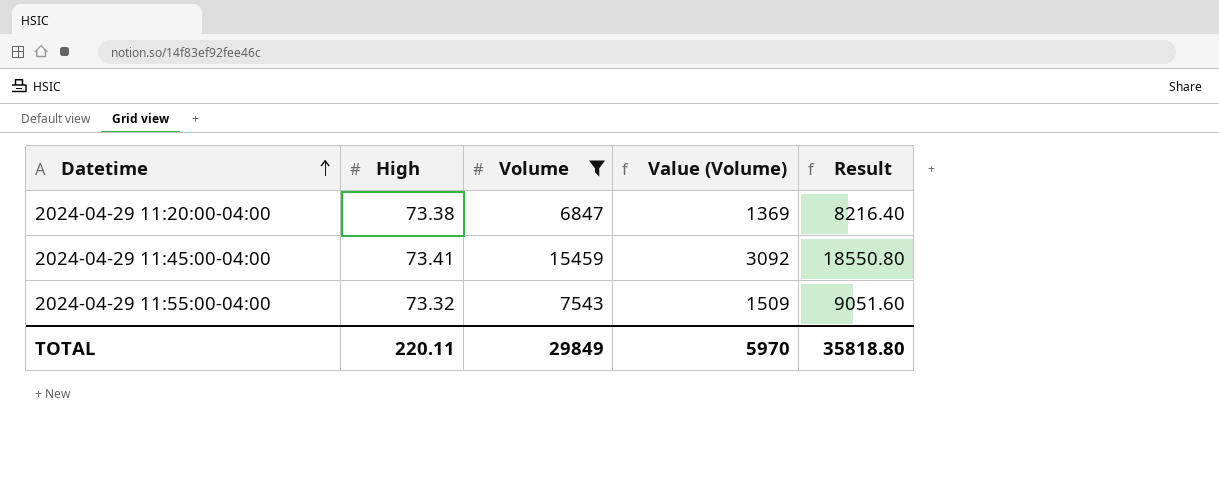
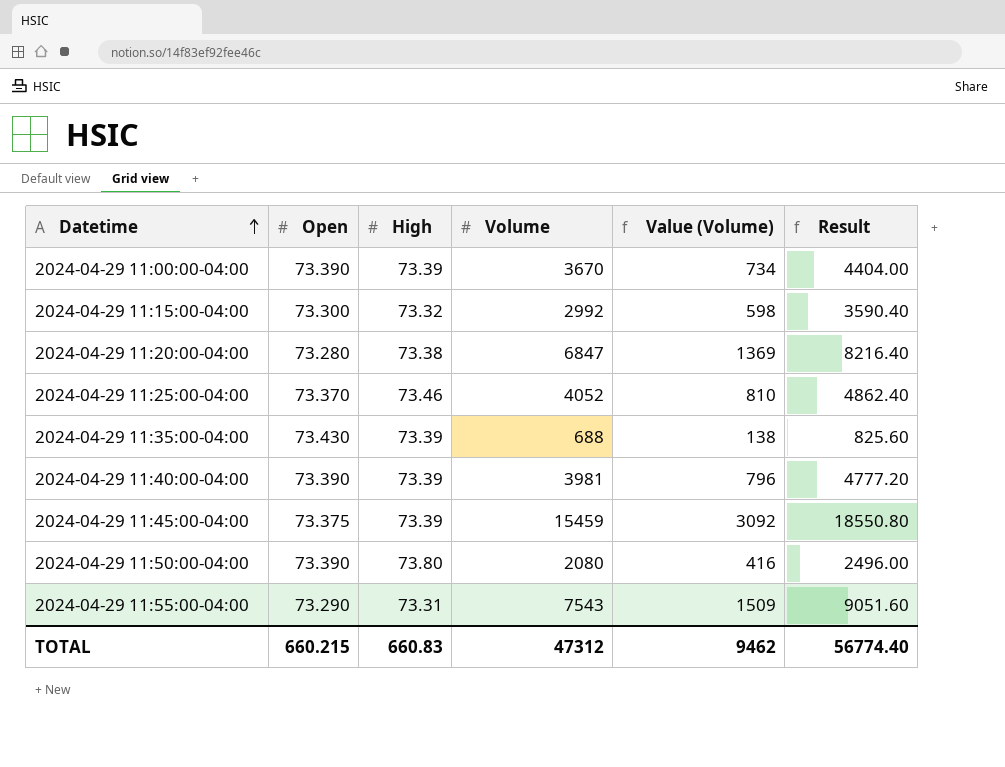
filter: Volume >= 6847 -> none
column Open | position: none -> 2
2024-04-29 11:45:00-04:00 | High: 73.41 -> 73.39
2024-04-29 11:55:00-04:00 | High: 73.32 -> 73.31
TOTAL | High: 220.11 -> 660.83
TOTAL | Volume: 29849 -> 47312
TOTAL | Value (Volume): 5970 -> 9462
TOTAL | Result: 35818.80 -> 56774.40

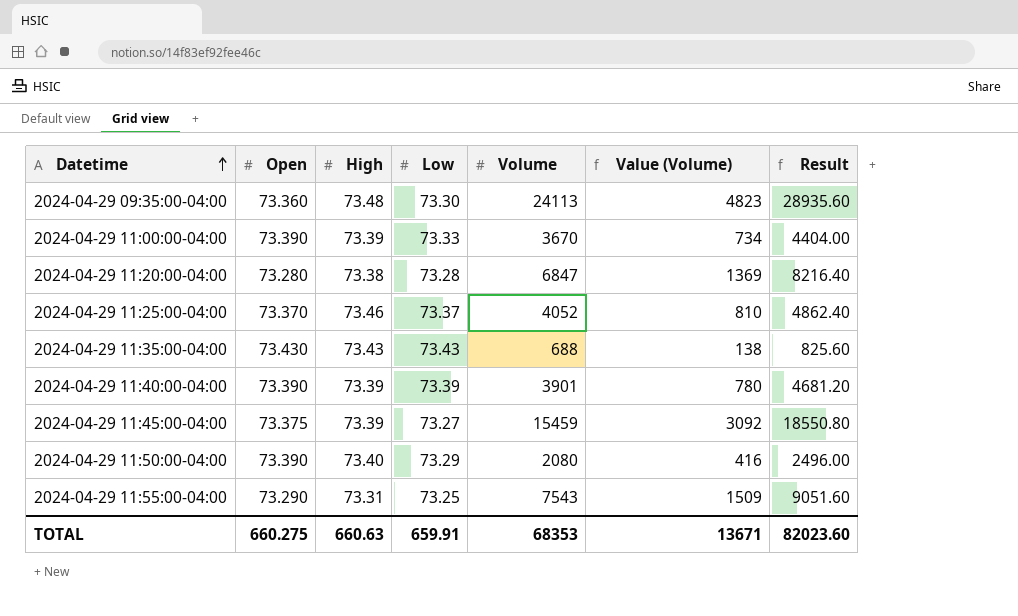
column Low | position: none -> 4
row 2024-04-29 11:15:00-04:00: 73.300 | 73.32 | 2992 | 598 | 3590.40 -> none
row 2024-04-29 09:35:00-04:00: none -> 73.360 | 73.48 | 73.30 | 24113 | 4823 | 28935.60
2024-04-29 11:35:00-04:00 | High: 73.39 -> 73.43
2024-04-29 11:40:00-04:00 | Volume: 3981 -> 3901
2024-04-29 11:40:00-04:00 | Value (Volume): 796 -> 780
2024-04-29 11:40:00-04:00 | Result: 4777.20 -> 4681.20
2024-04-29 11:50:00-04:00 | High: 73.80 -> 73.40
TOTAL | Open: 660.215 -> 660.275
TOTAL | High: 660.83 -> 660.63
TOTAL | Volume: 47312 -> 68353
TOTAL | Value (Volume): 9462 -> 13671
TOTAL | Result: 56774.40 -> 82023.60

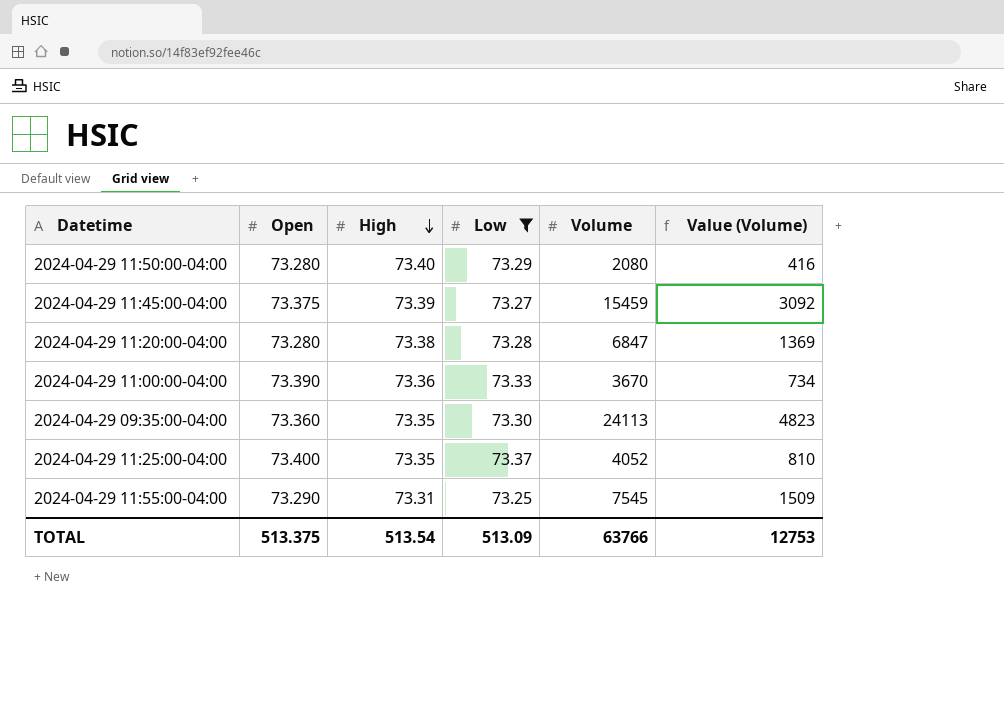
filter: none -> Low <= 73.37
row order: Datetime ascending -> High descending
column Result | formula: [Volume] * 1.2 -> none
2024-04-29 11:50:00-04:00 | Open: 73.390 -> 73.280
2024-04-29 11:00:00-04:00 | High: 73.39 -> 73.36
2024-04-29 09:35:00-04:00 | High: 73.48 -> 73.35
2024-04-29 11:25:00-04:00 | Open: 73.370 -> 73.400
2024-04-29 11:25:00-04:00 | High: 73.46 -> 73.35
2024-04-29 11:55:00-04:00 | Volume: 7543 -> 7545
TOTAL | Open: 660.275 -> 513.375
TOTAL | High: 660.63 -> 513.54
TOTAL | Low: 659.91 -> 513.09
TOTAL | Volume: 68353 -> 63766
TOTAL | Value (Volume): 13671 -> 12753

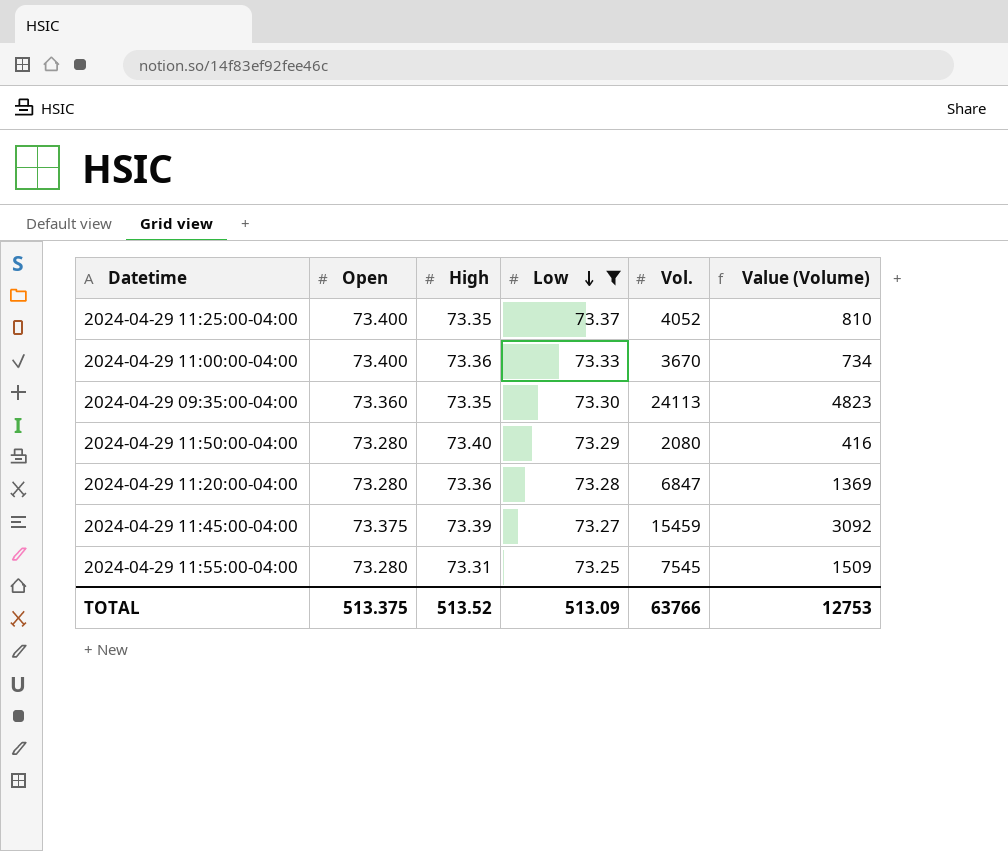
row order: High descending -> Low descending
column name: Volume -> Vol.
2024-04-29 11:00:00-04:00 | Open: 73.390 -> 73.400
2024-04-29 11:20:00-04:00 | High: 73.38 -> 73.36
2024-04-29 11:55:00-04:00 | Open: 73.290 -> 73.280
TOTAL | High: 513.54 -> 513.52

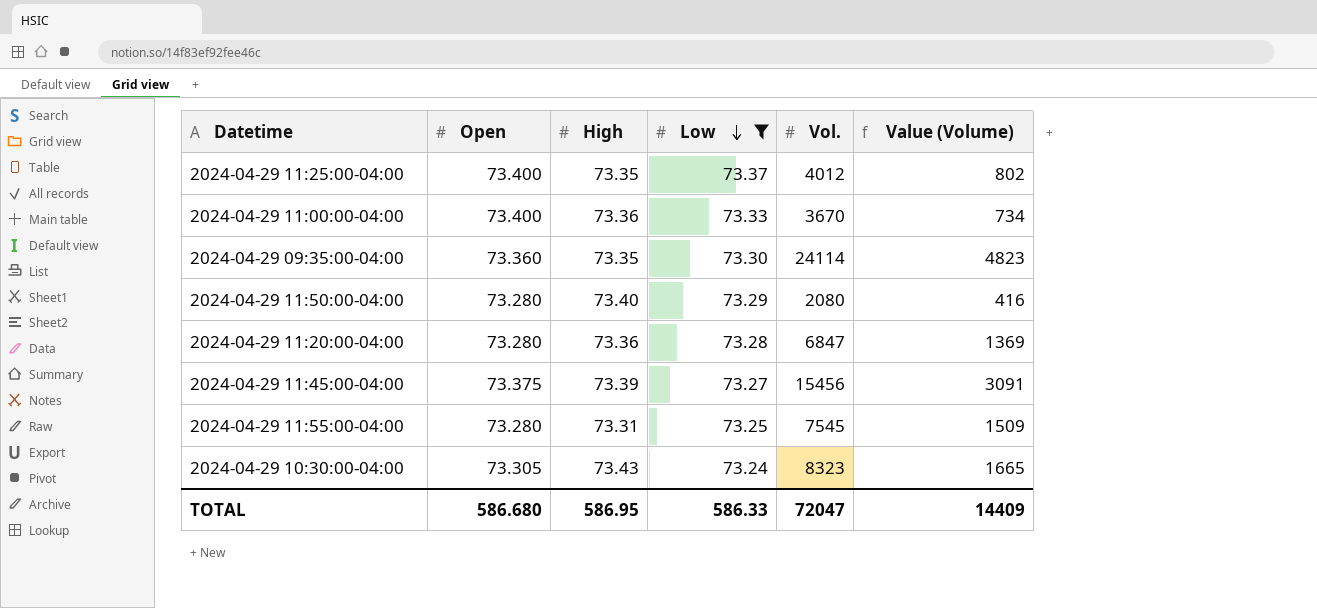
2024-04-29 11:25:00-04:00 | Vol.: 4052 -> 4012
2024-04-29 11:25:00-04:00 | Value (Volume): 810 -> 802
2024-04-29 09:35:00-04:00 | Vol.: 24113 -> 24114
2024-04-29 11:45:00-04:00 | Vol.: 15459 -> 15456
2024-04-29 11:45:00-04:00 | Value (Volume): 3092 -> 3091
row 2024-04-29 10:30:00-04:00: none -> 73.305 | 73.43 | 73.24 | 8323 | 1665
TOTAL | Open: 513.375 -> 586.680
TOTAL | High: 513.52 -> 586.95
TOTAL | Low: 513.09 -> 586.33
TOTAL | Vol.: 63766 -> 72047
TOTAL | Value (Volume): 12753 -> 14409

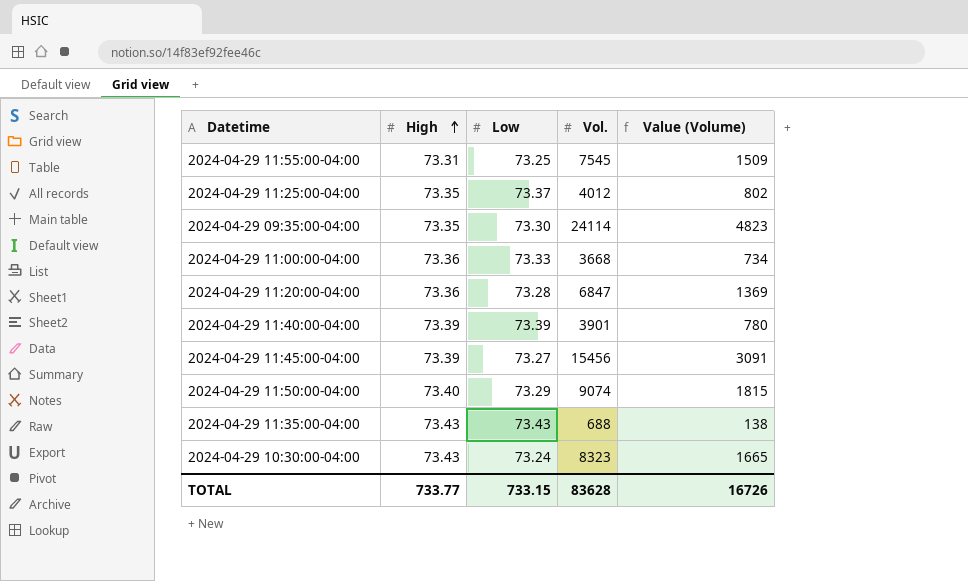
filter: Low <= 73.37 -> none
row order: Low descending -> High ascending
column Open | position: 2 -> none
2024-04-29 11:00:00-04:00 | Vol.: 3670 -> 3668
2024-04-29 11:50:00-04:00 | Vol.: 2080 -> 9074
2024-04-29 11:50:00-04:00 | Value (Volume): 416 -> 1815
TOTAL | High: 586.95 -> 733.77
TOTAL | Low: 586.33 -> 733.15
TOTAL | Vol.: 72047 -> 83628
TOTAL | Value (Volume): 14409 -> 16726

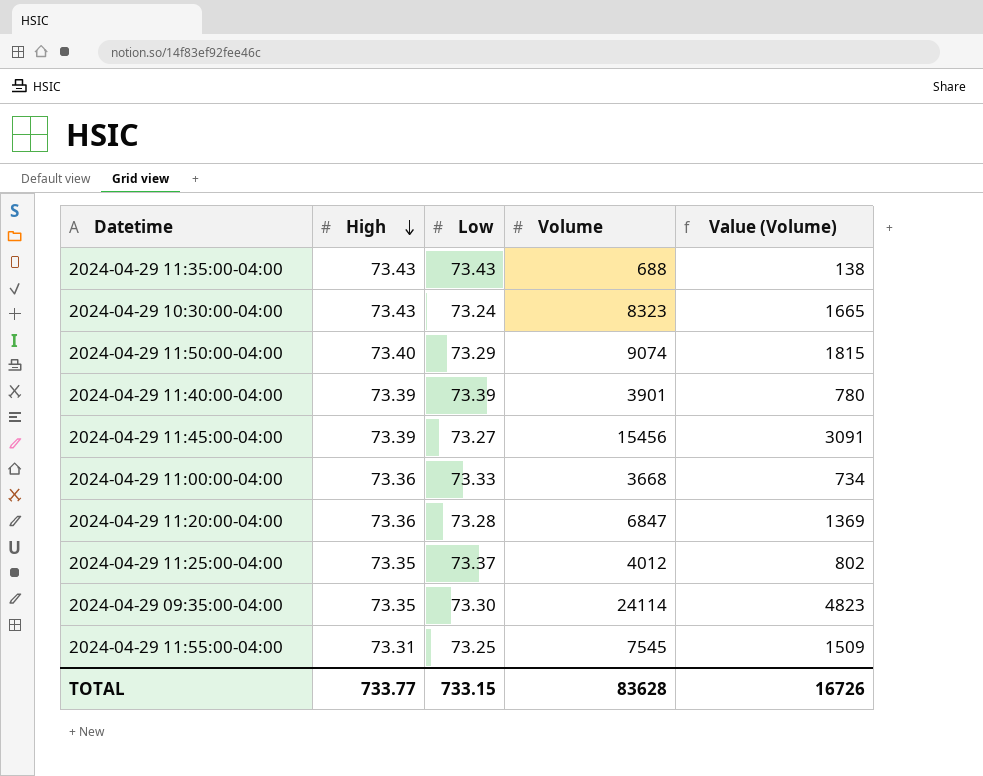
row order: High ascending -> High descending
column name: Vol. -> Volume

